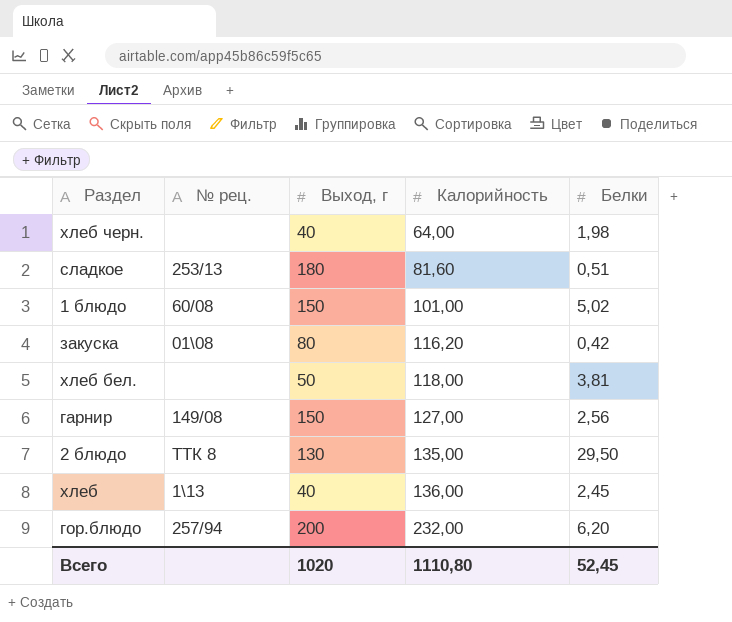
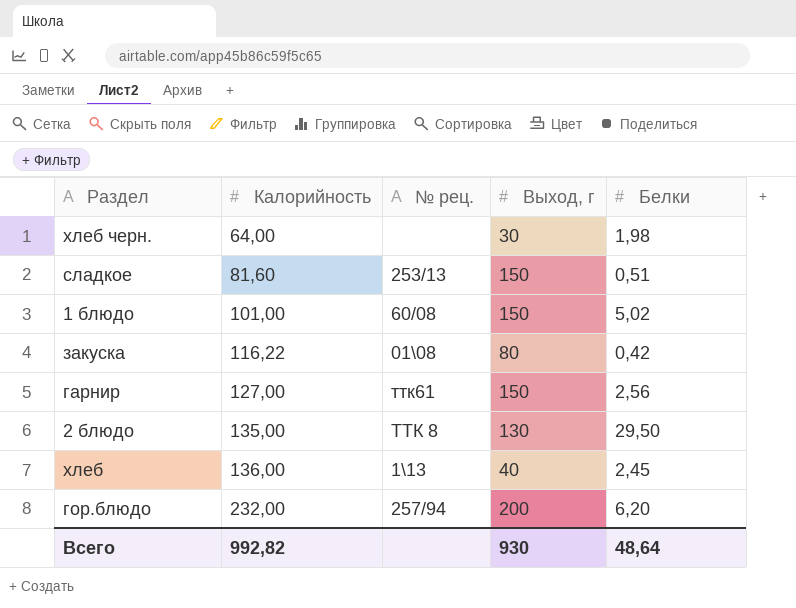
column Калорийность | position: 4 -> 2
row хлеб бел.: none | 50 | 118,00 | 3,81 -> none
хлеб черн. | Выход, г: 40 -> 30
сладкое | Выход, г: 180 -> 150
закуска | Калорийность: 116,20 -> 116,22
гарнир | № рец.: 149/08 -> ттк61
Всего | Калорийность: 1110,80 -> 992,82
Всего | Выход, г: 1020 -> 930
Всего | Белки: 52,45 -> 48,64

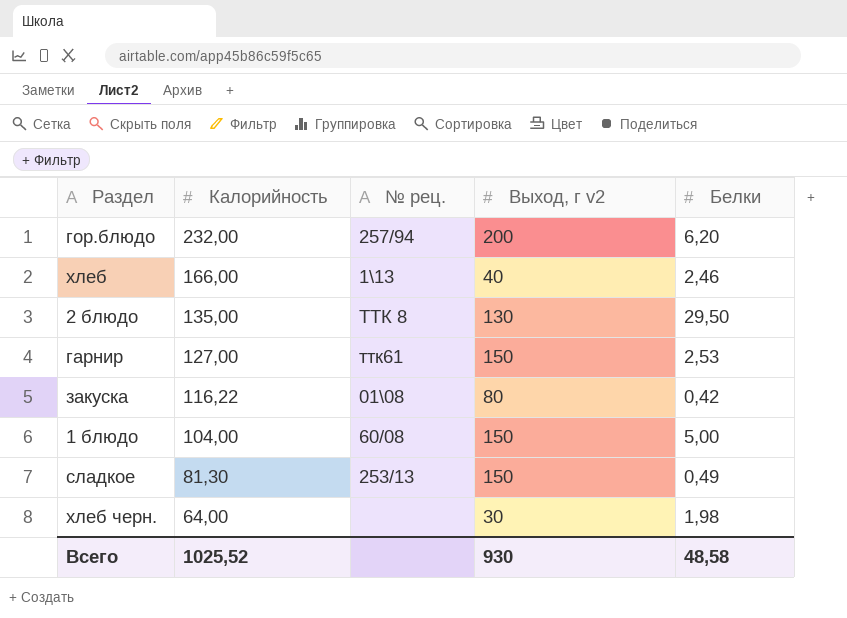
row order: Калорийность ascending -> Калорийность descending
column name: Выход, г -> Выход, г v2
хлеб | Калорийность: 136,00 -> 166,00
хлеб | Белки: 2,45 -> 2,46
гарнир | Белки: 2,56 -> 2,53
1 блюдо | Калорийность: 101,00 -> 104,00
1 блюдо | Белки: 5,02 -> 5,00
сладкое | Калорийность: 81,60 -> 81,30
сладкое | Белки: 0,51 -> 0,49
Всего | Калорийность: 992,82 -> 1025,52
Всего | Белки: 48,64 -> 48,58

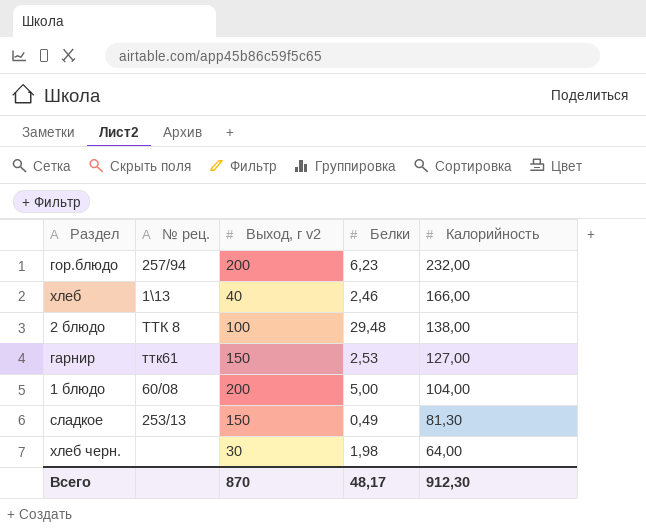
column Калорийность | position: 2 -> 5
row закуска: 116,22 | 01\08 | 80 | 0,42 -> none
гор.блюдо | Белки: 6,20 -> 6,23
2 блюдо | Выход, г v2: 130 -> 100
2 блюдо | Белки: 29,50 -> 29,48
2 блюдо | Калорийность: 135,00 -> 138,00
1 блюдо | Выход, г v2: 150 -> 200
Всего | Выход, г v2: 930 -> 870
Всего | Белки: 48,58 -> 48,17
Всего | Калорийность: 1025,52 -> 912,30

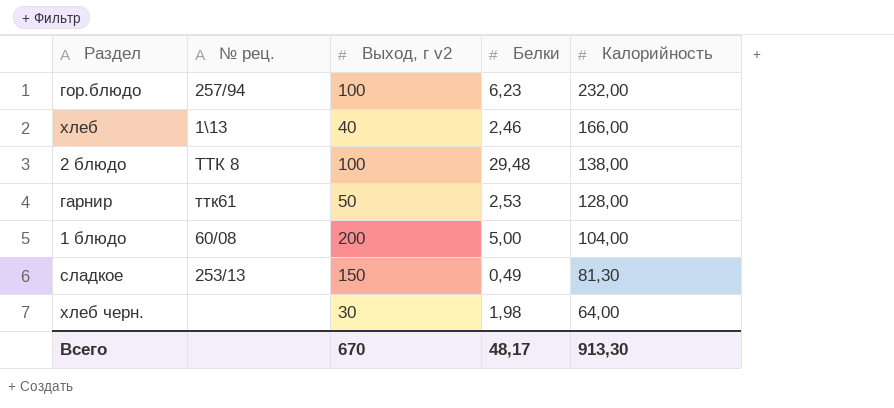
гор.блюдо | Выход, г v2: 200 -> 100
гарнир | Выход, г v2: 150 -> 50
гарнир | Калорийность: 127,00 -> 128,00
Всего | Выход, г v2: 870 -> 670
Всего | Калорийность: 912,30 -> 913,30

